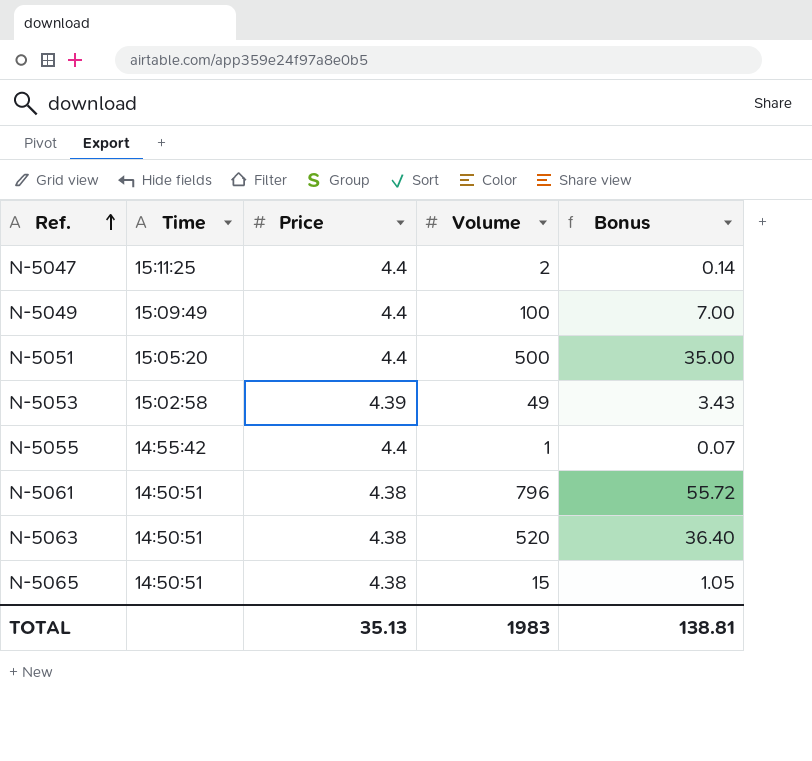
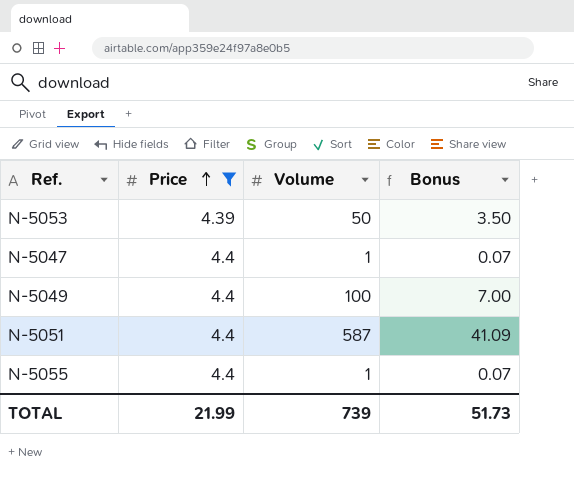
filter: none -> Price != 4.38
row order: Ref. ascending -> Price ascending
column Time | position: 2 -> none
N-5053 | Volume: 49 -> 50
N-5053 | Bonus: 3.43 -> 3.50
N-5047 | Volume: 2 -> 1
N-5047 | Bonus: 0.14 -> 0.07
N-5051 | Volume: 500 -> 587
N-5051 | Bonus: 35.00 -> 41.09
TOTAL | Price: 35.13 -> 21.99
TOTAL | Volume: 1983 -> 739
TOTAL | Bonus: 138.81 -> 51.73

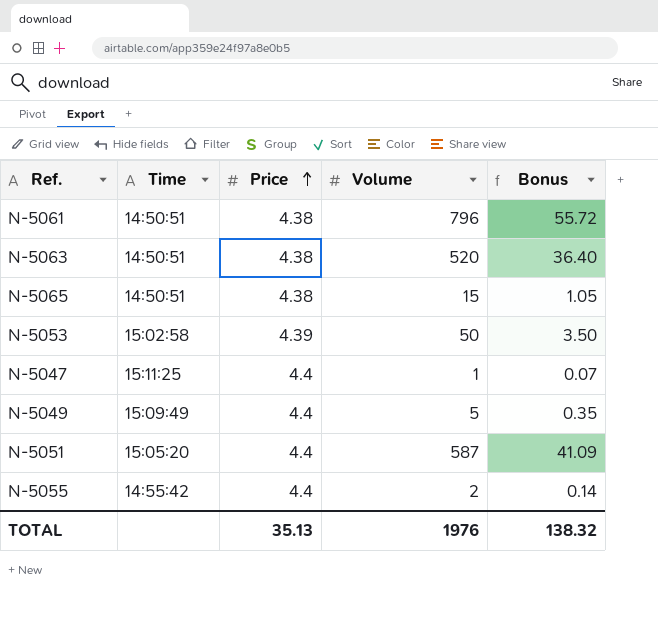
filter: Price != 4.38 -> none
column Time | position: none -> 2
N-5049 | Volume: 100 -> 5
N-5049 | Bonus: 7.00 -> 0.35
N-5055 | Volume: 1 -> 2
N-5055 | Bonus: 0.07 -> 0.14
TOTAL | Price: 21.99 -> 35.13
TOTAL | Volume: 739 -> 1976
TOTAL | Bonus: 51.73 -> 138.32

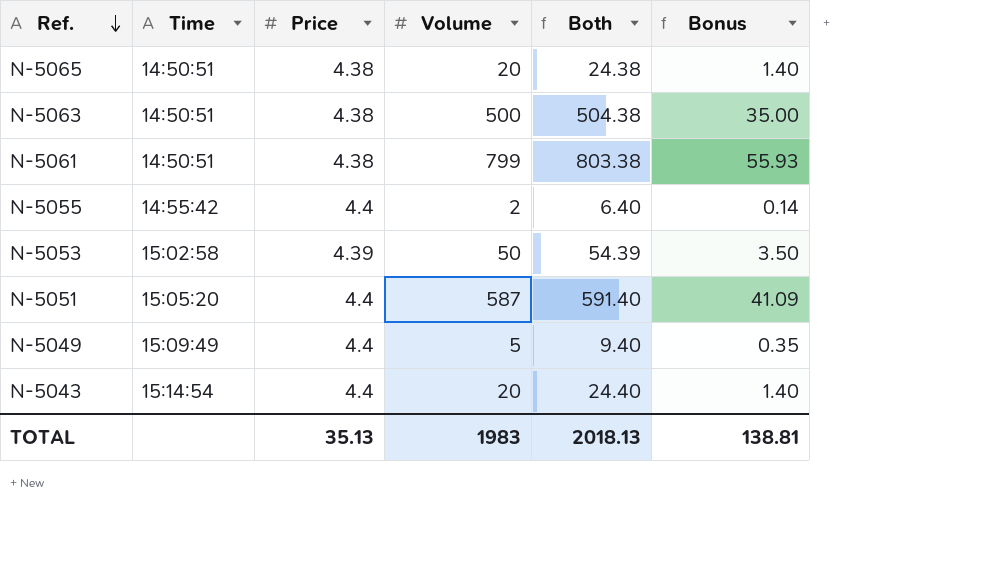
row order: Price ascending -> Ref. descending
column Both | formula: none -> [Price] + [Volume]
row N-5047: 15:11:25 | 4.4 | 1 | 0.07 -> none
N-5065 | Volume: 15 -> 20
N-5065 | Bonus: 1.05 -> 1.40
N-5063 | Volume: 520 -> 500
N-5063 | Bonus: 36.40 -> 35.00
N-5061 | Volume: 796 -> 799
N-5061 | Bonus: 55.72 -> 55.93
row N-5043: none -> 15:14:54 | 4.4 | 20 | 24.40 | 1.40
TOTAL | Volume: 1976 -> 1983
TOTAL | Bonus: 138.32 -> 138.81

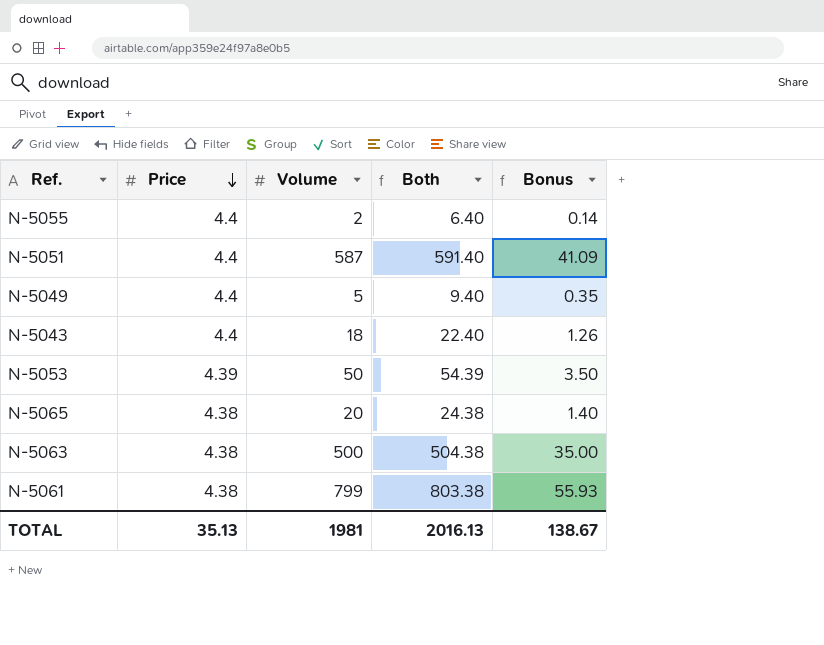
row order: Ref. descending -> Price descending
column Time | position: 2 -> none
N-5043 | Volume: 20 -> 18
N-5043 | Both: 24.40 -> 22.40
N-5043 | Bonus: 1.40 -> 1.26
TOTAL | Volume: 1983 -> 1981
TOTAL | Both: 2018.13 -> 2016.13
TOTAL | Bonus: 138.81 -> 138.67

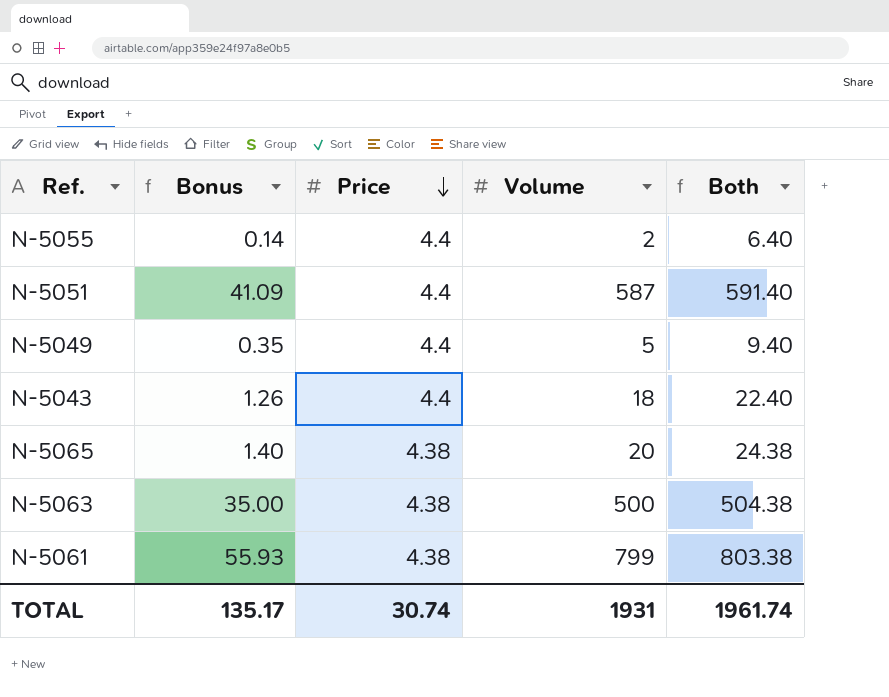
column Bonus | position: 5 -> 2
row N-5053: 4.39 | 50 | 54.39 | 3.50 -> none
TOTAL | Bonus: 138.67 -> 135.17
TOTAL | Price: 35.13 -> 30.74
TOTAL | Volume: 1981 -> 1931
TOTAL | Both: 2016.13 -> 1961.74

